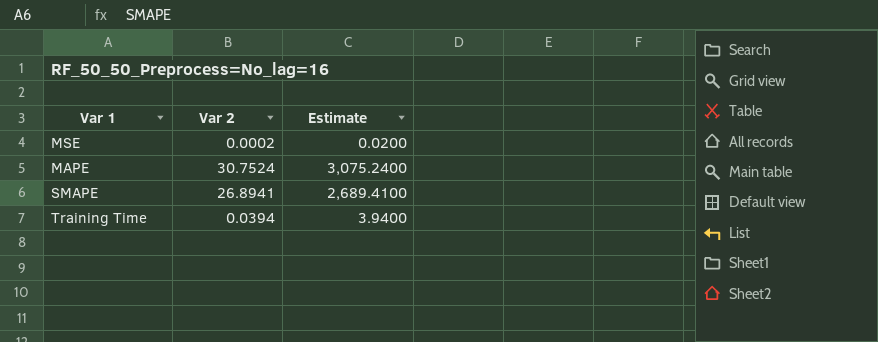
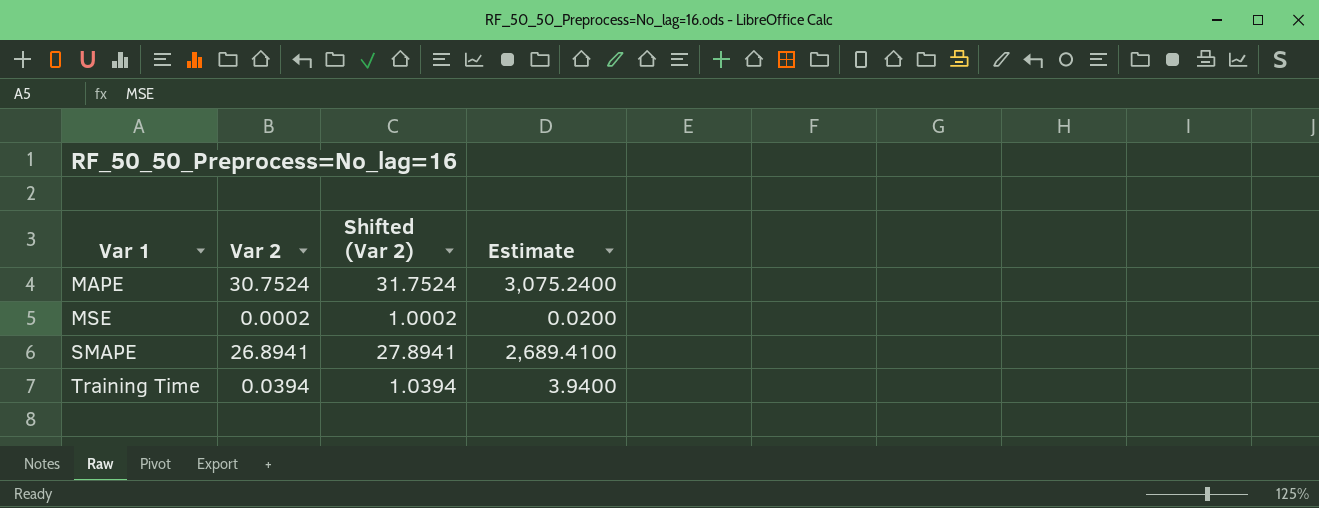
row order: none -> Var 1 ascending
column Shifted (Var 2) | formula: none -> [Var 2] + 1

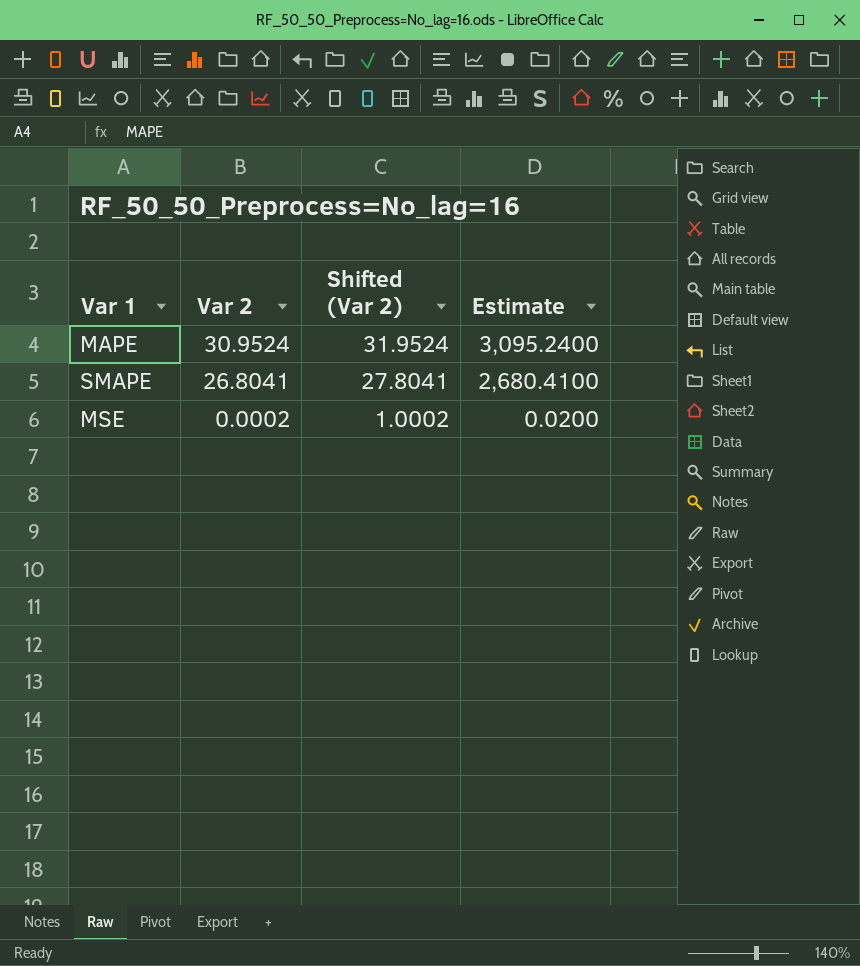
row order: Var 1 ascending -> Var 2 descending
row Training Time: 0.0394 | 1.0394 | 3.9400 -> none
MAPE | Var 2: 30.7524 -> 30.9524
MAPE | Shifted (Var 2): 31.7524 -> 31.9524
MAPE | Estimate: 3,075.2400 -> 3,095.2400
SMAPE | Var 2: 26.8941 -> 26.8041
SMAPE | Shifted (Var 2): 27.8941 -> 27.8041
SMAPE | Estimate: 2,689.4100 -> 2,680.4100

